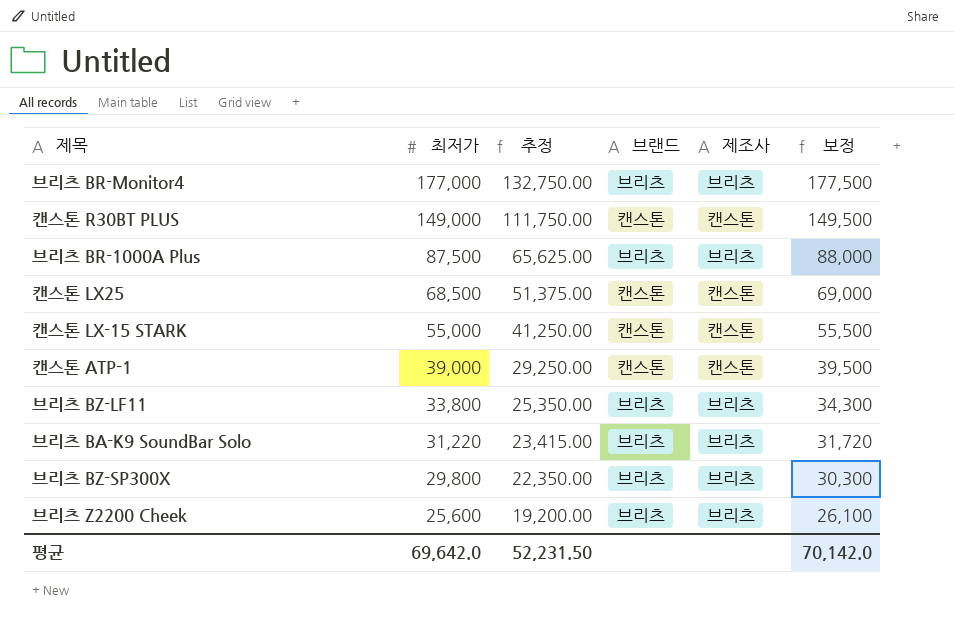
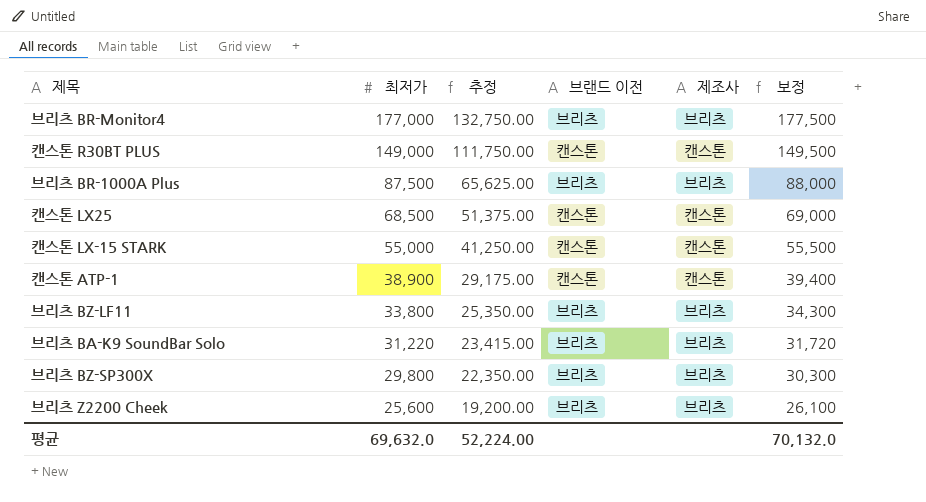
column name: 브랜드 -> 브랜드 이전
캔스톤 ATP-1 | 최저가: 39,000 -> 38,900
캔스톤 ATP-1 | 추정: 29,250.00 -> 29,175.00
캔스톤 ATP-1 | 보정: 39,500 -> 39,400
평균 | 최저가: 69,642.0 -> 69,632.0
평균 | 추정: 52,231.50 -> 52,224.00
평균 | 보정: 70,142.0 -> 70,132.0

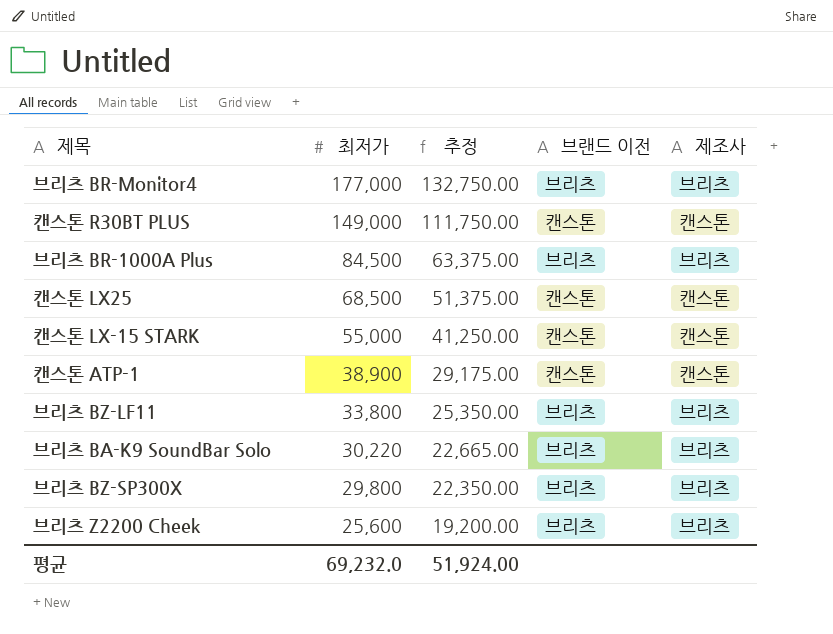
column 보정 | formula: [최저가] + 500 -> none
브리츠 BR-1000A Plus | 최저가: 87,500 -> 84,500
브리츠 BR-1000A Plus | 추정: 65,625.00 -> 63,375.00
브리츠 BA-K9 SoundBar Solo | 최저가: 31,220 -> 30,220
브리츠 BA-K9 SoundBar Solo | 추정: 23,415.00 -> 22,665.00
평균 | 최저가: 69,632.0 -> 69,232.0
평균 | 추정: 52,224.00 -> 51,924.00

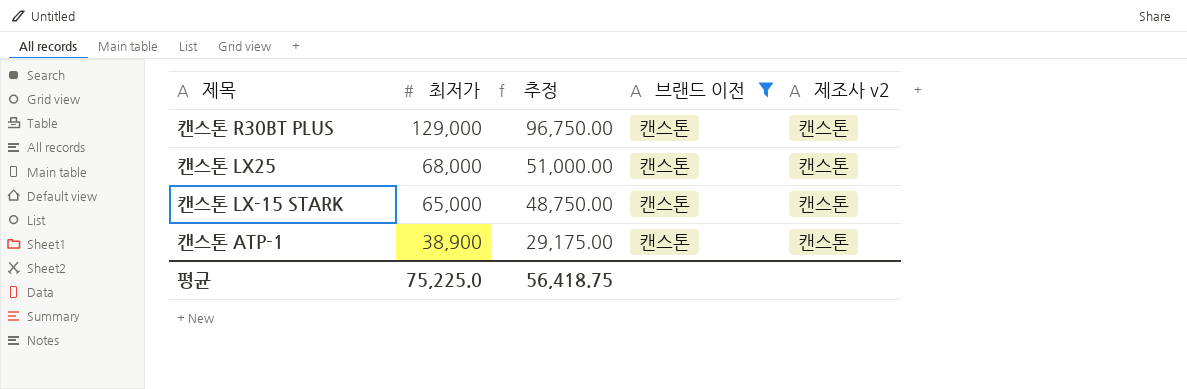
filter: none -> 브랜드 이전 = 캔스톤
column name: 제조사 -> 제조사 v2
캔스톤 R30BT PLUS | 최저가: 149,000 -> 129,000
캔스톤 R30BT PLUS | 추정: 111,750.00 -> 96,750.00
캔스톤 LX25 | 최저가: 68,500 -> 68,000
캔스톤 LX25 | 추정: 51,375.00 -> 51,000.00
캔스톤 LX-15 STARK | 최저가: 55,000 -> 65,000
캔스톤 LX-15 STARK | 추정: 41,250.00 -> 48,750.00
평균 | 최저가: 69,232.0 -> 75,225.0
평균 | 추정: 51,924.00 -> 56,418.75

